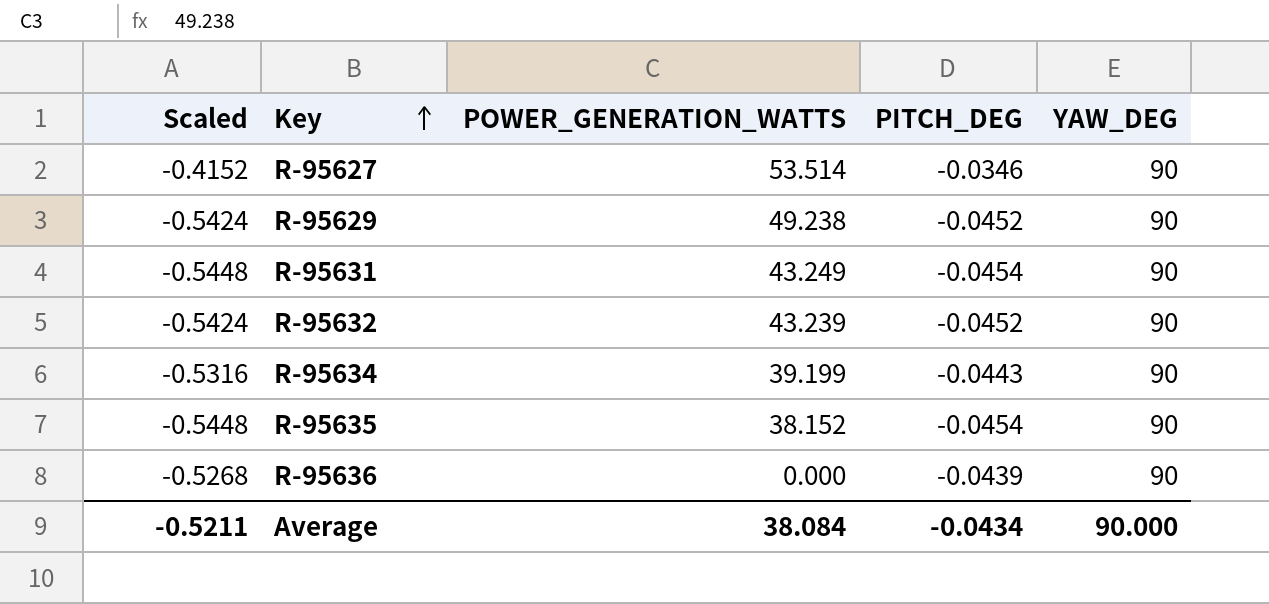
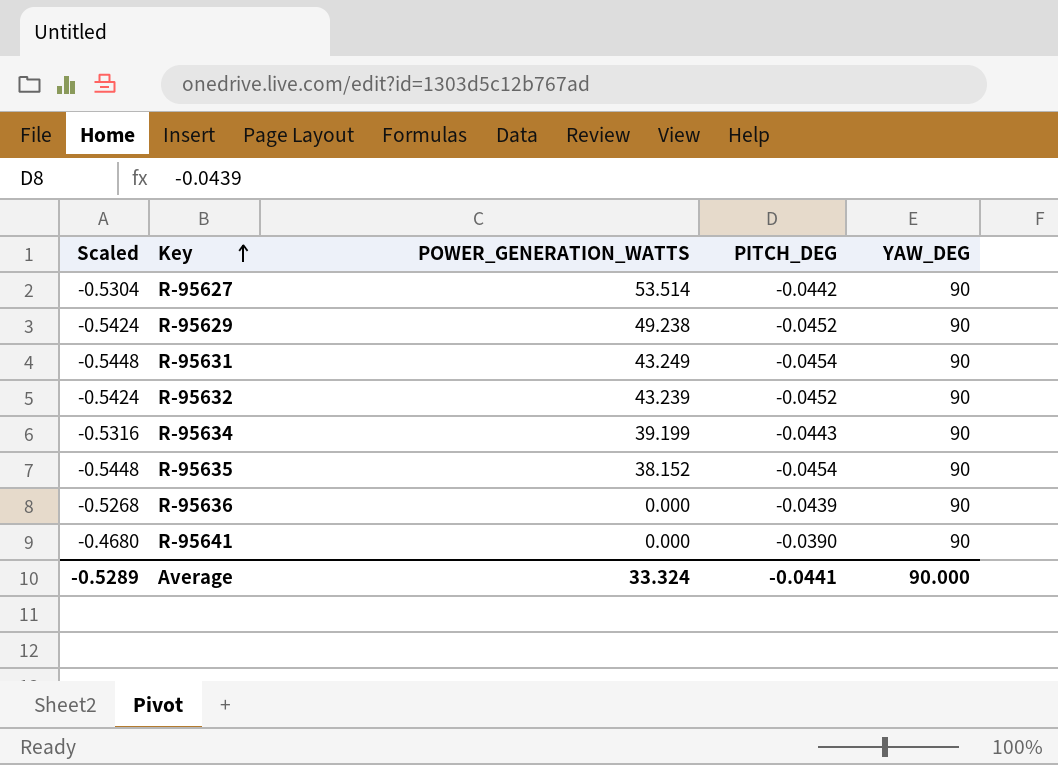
R-95627 | Scaled: -0.4152 -> -0.5304
R-95627 | PITCH_DEG: -0.0346 -> -0.0442
row R-95641: none -> -0.4680 | 0.000 | -0.0390 | 90
Average | Scaled: -0.5211 -> -0.5289
Average | POWER_GENERATION_WATTS: 38.084 -> 33.324
Average | PITCH_DEG: -0.0434 -> -0.0441

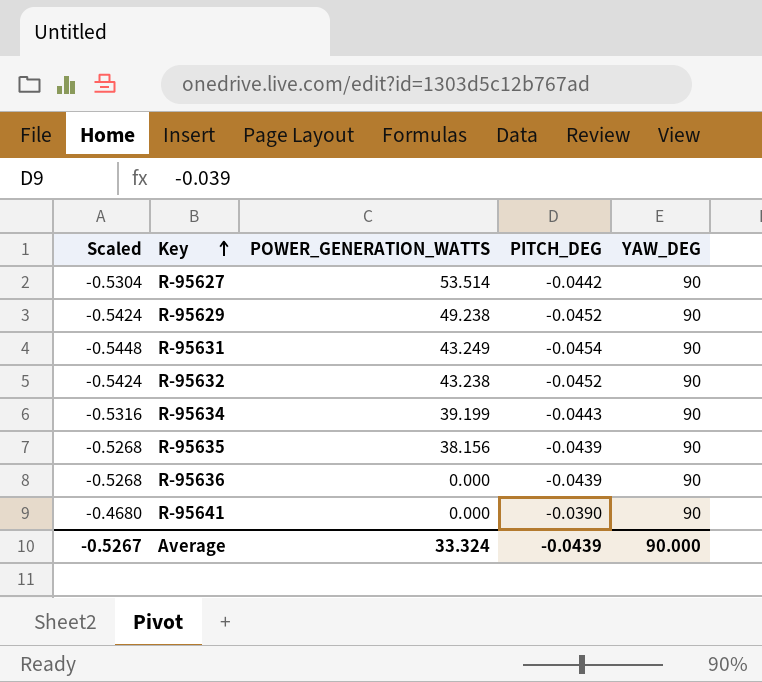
R-95632 | POWER_GENERATION_WATTS: 43.239 -> 43.238
R-95635 | Scaled: -0.5448 -> -0.5268
R-95635 | POWER_GENERATION_WATTS: 38.152 -> 38.156
R-95635 | PITCH_DEG: -0.0454 -> -0.0439
Average | Scaled: -0.5289 -> -0.5267
Average | PITCH_DEG: -0.0441 -> -0.0439

